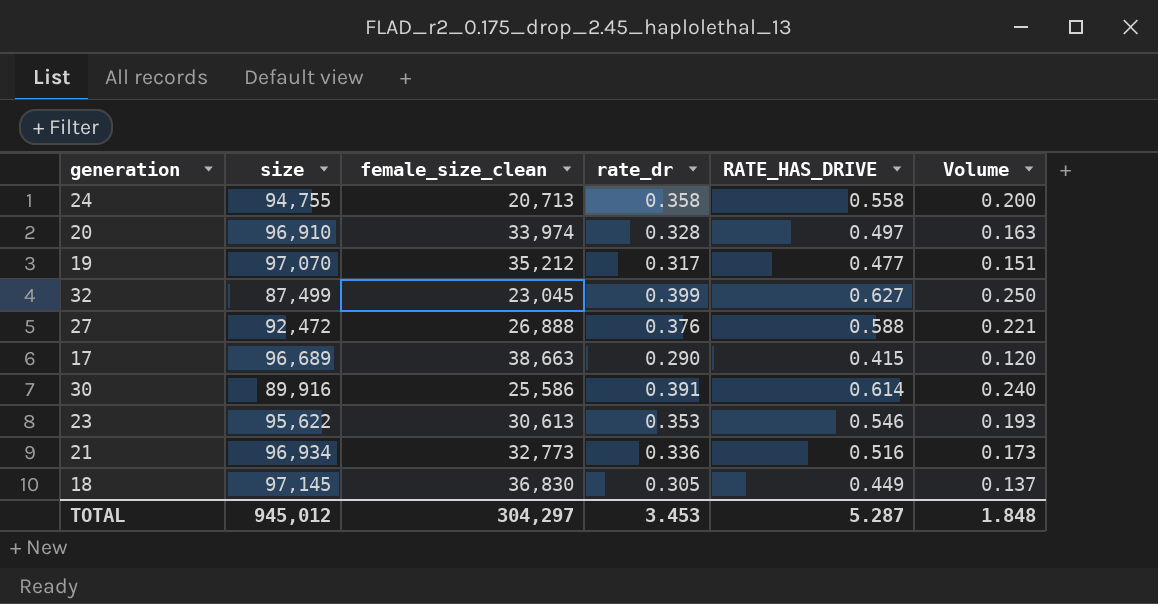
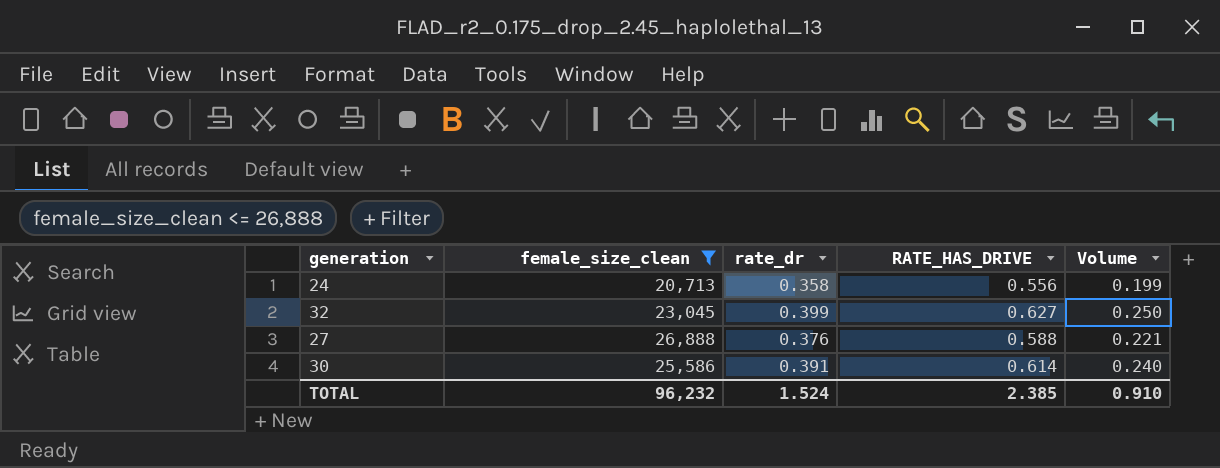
filter: none -> female_size_clean <= 26,888
column size | position: 2 -> none
24 | RATE_HAS_DRIVE: 0.558 -> 0.556
24 | Volume: 0.200 -> 0.199
TOTAL | female_size_clean: 304,297 -> 96,232
TOTAL | rate_dr: 3.453 -> 1.524
TOTAL | RATE_HAS_DRIVE: 5.287 -> 2.385
TOTAL | Volume: 1.848 -> 0.910

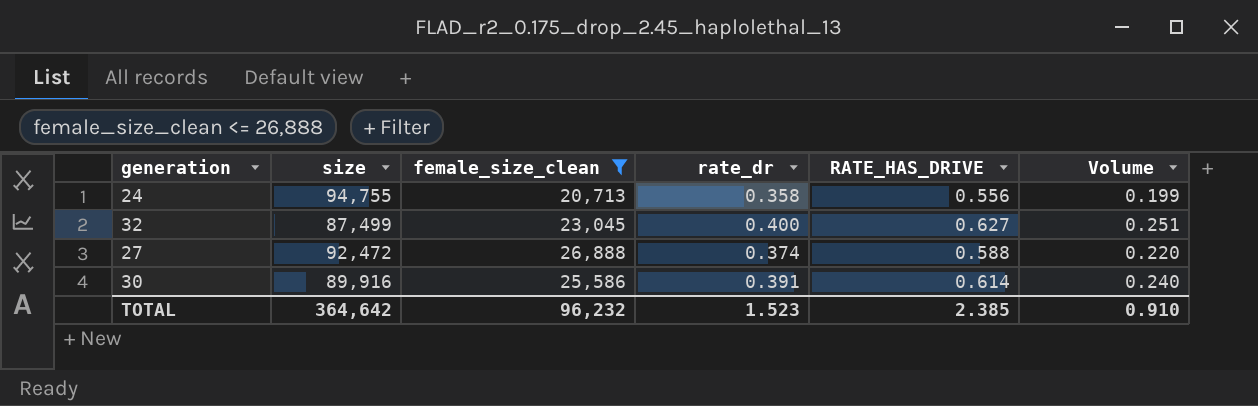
column size | position: none -> 2
32 | rate_dr: 0.399 -> 0.400
32 | Volume: 0.250 -> 0.251
27 | rate_dr: 0.376 -> 0.374
27 | Volume: 0.221 -> 0.220
TOTAL | rate_dr: 1.524 -> 1.523

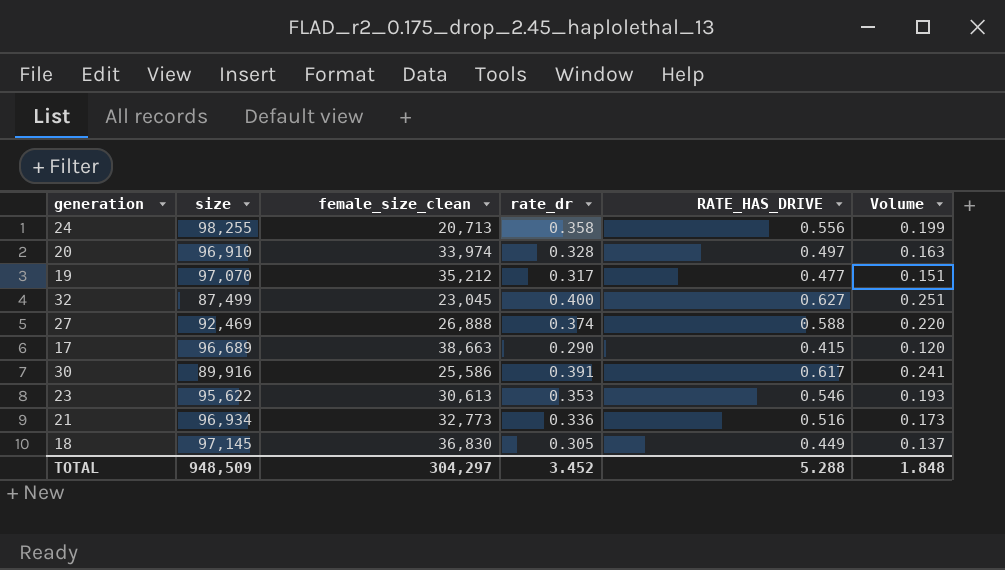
filter: female_size_clean <= 26,888 -> none
24 | size: 94,755 -> 98,255
27 | size: 92,472 -> 92,469
30 | RATE_HAS_DRIVE: 0.614 -> 0.617
30 | Volume: 0.240 -> 0.241
TOTAL | size: 364,642 -> 948,509
TOTAL | female_size_clean: 96,232 -> 304,297
TOTAL | rate_dr: 1.523 -> 3.452
TOTAL | RATE_HAS_DRIVE: 2.385 -> 5.288
TOTAL | Volume: 0.910 -> 1.848

